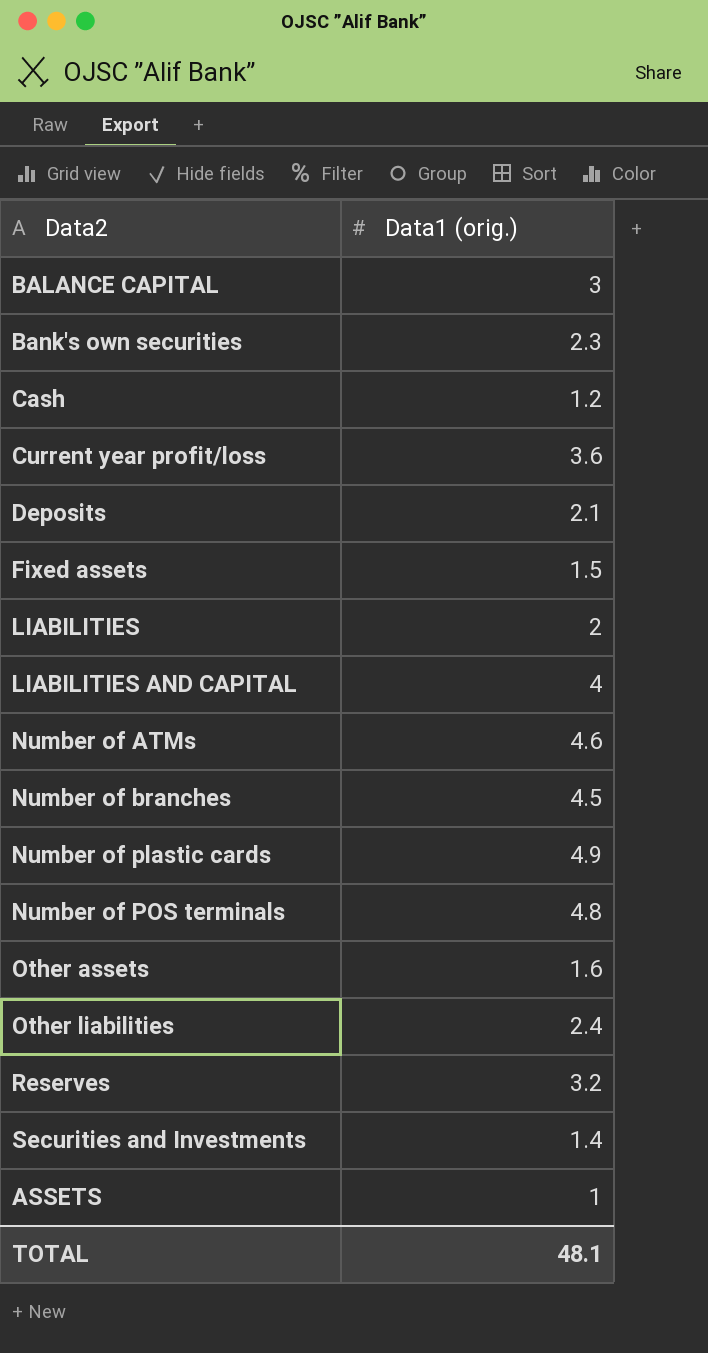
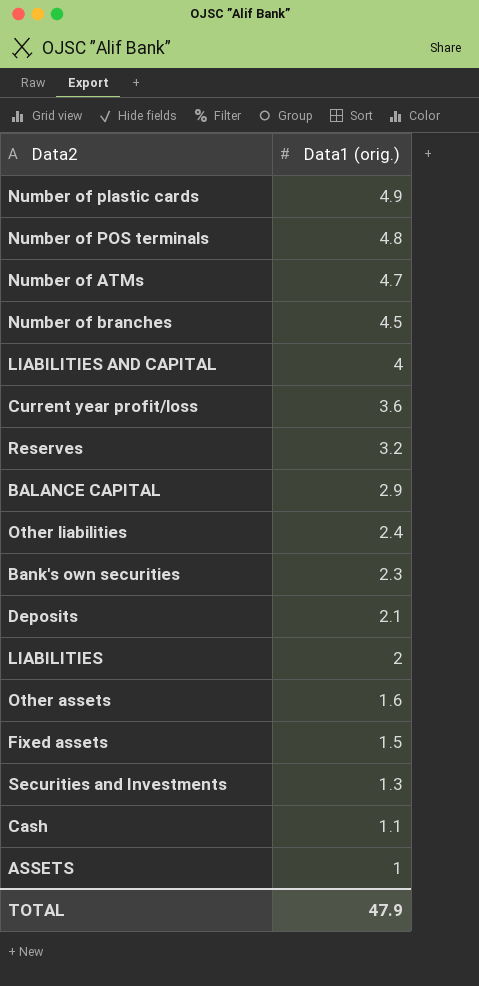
row order: Data2 ascending -> Data1 (orig.) descending
Number of ATMs | Data1 (orig.): 4.6 -> 4.7
BALANCE СAPITAL | Data1 (orig.): 3 -> 2.9
Securities and Investments | Data1 (orig.): 1.4 -> 1.3
Cash | Data1 (orig.): 1.2 -> 1.1
TOTAL | Data1 (orig.): 48.1 -> 47.9

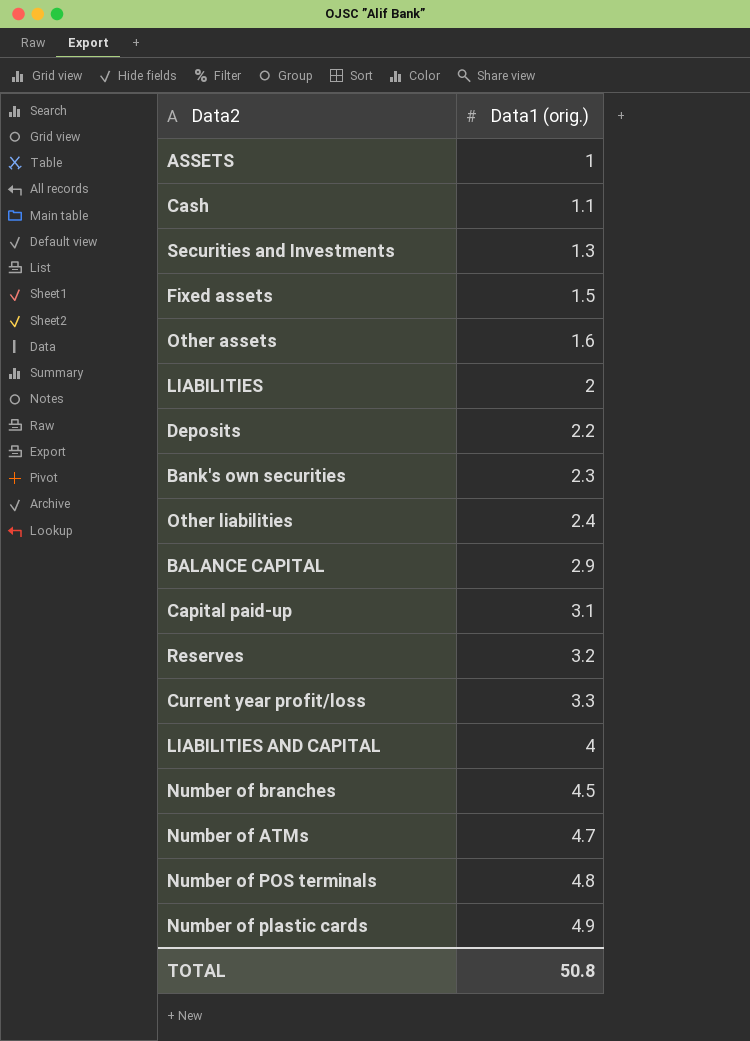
row order: Data1 (orig.) descending -> Data1 (orig.) ascending
Deposits | Data1 (orig.): 2.1 -> 2.2
row Сapital paid-up: none -> 3.1
Current year profit/loss | Data1 (orig.): 3.6 -> 3.3
TOTAL | Data1 (orig.): 47.9 -> 50.8

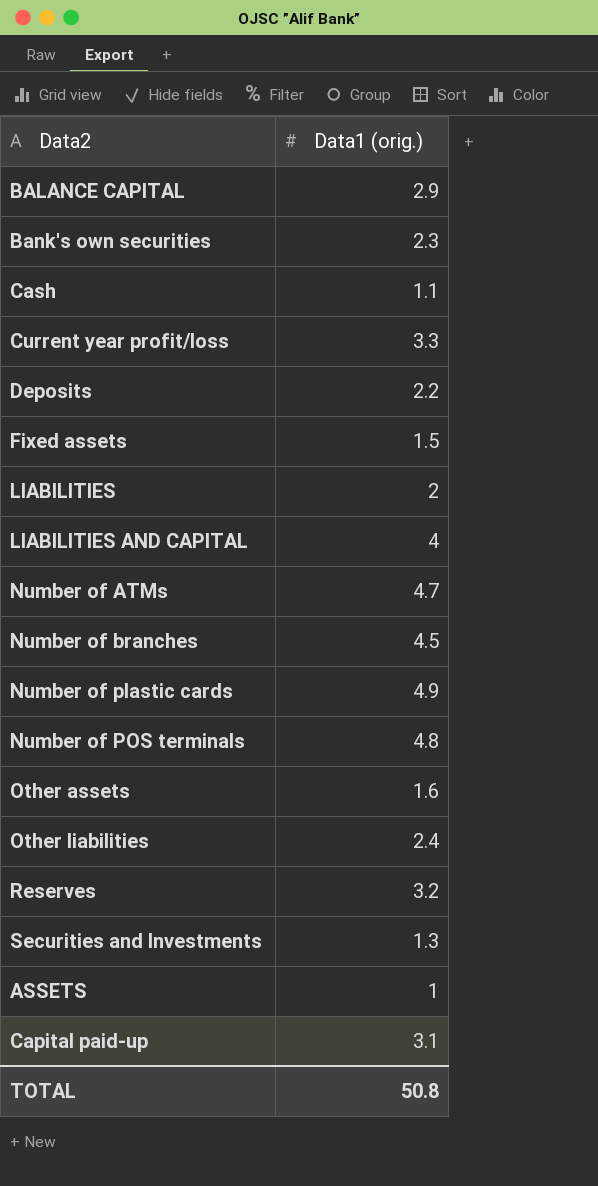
row order: Data1 (orig.) ascending -> Data2 ascending

